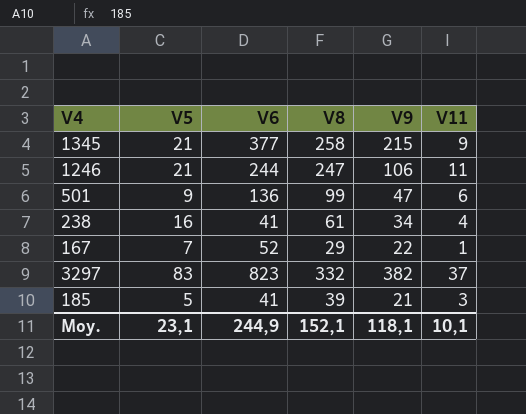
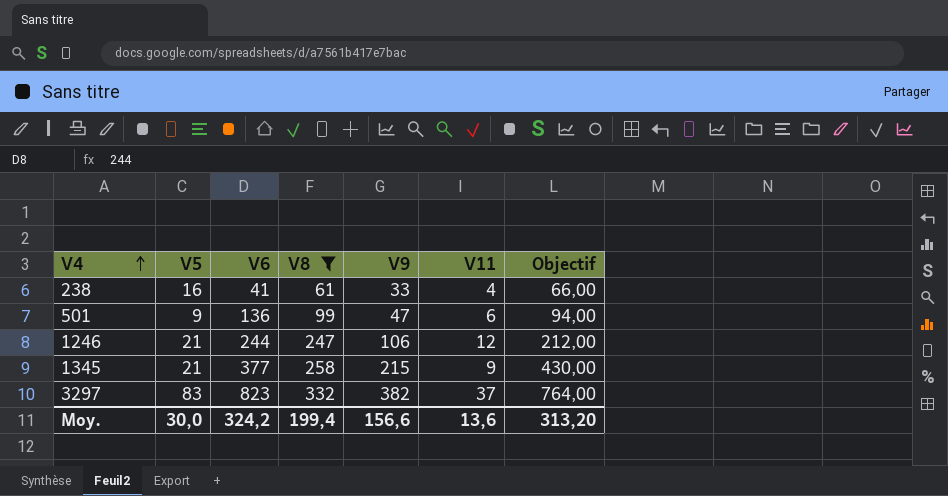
filter: none -> V8 >= 61
row order: none -> V4 ascending
column Objectif | formula: none -> [V9] * 2
238 | V9: 34 -> 33
1246 | V11: 11 -> 12
Moy. | V5: 23,1 -> 30,0
Moy. | V6: 244,9 -> 324,2
Moy. | V8: 152,1 -> 199,4
Moy. | V9: 118,1 -> 156,6
Moy. | V11: 10,1 -> 13,6

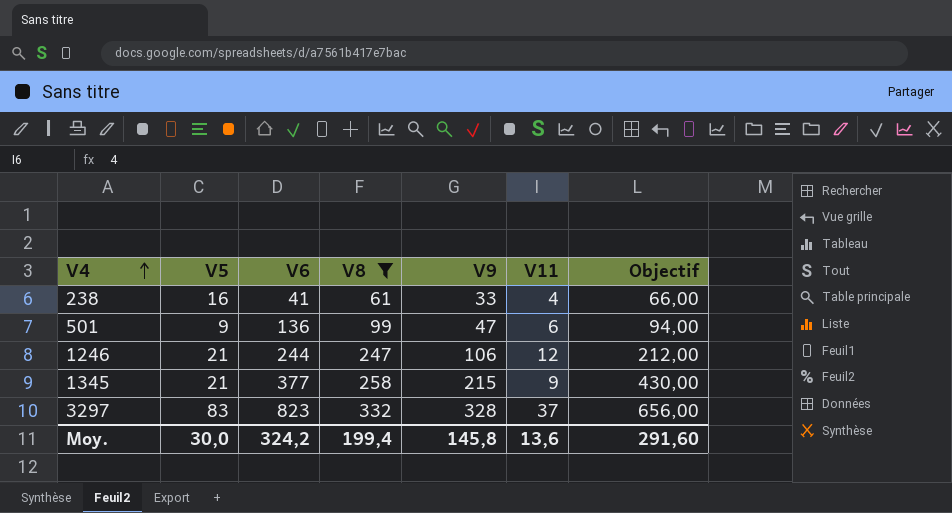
3297 | V9: 382 -> 328
3297 | Objectif: 764,00 -> 656,00
Moy. | V9: 156,6 -> 145,8
Moy. | Objectif: 313,20 -> 291,60

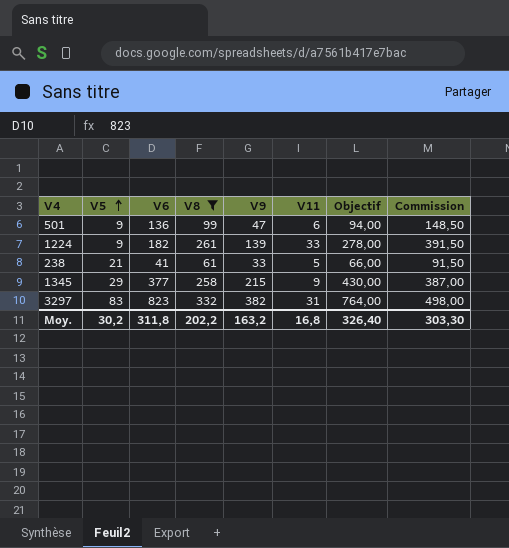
row order: V4 ascending -> V5 ascending
column Commission | formula: none -> [V8] * 1,5
row 1246: 21 | 244 | 247 | 106 | 12 | 212,00 -> none
row 1224: none -> 9 | 182 | 261 | 139 | 33 | 278,00 | 391,50
238 | V5: 16 -> 21
238 | V11: 4 -> 5
1345 | V5: 21 -> 29
3297 | V9: 328 -> 382
3297 | V11: 37 -> 31
3297 | Objectif: 656,00 -> 764,00
Moy. | V5: 30,0 -> 30,2
Moy. | V6: 324,2 -> 311,8
Moy. | V8: 199,4 -> 202,2
Moy. | V9: 145,8 -> 163,2
Moy. | V11: 13,6 -> 16,8
Moy. | Objectif: 291,60 -> 326,40

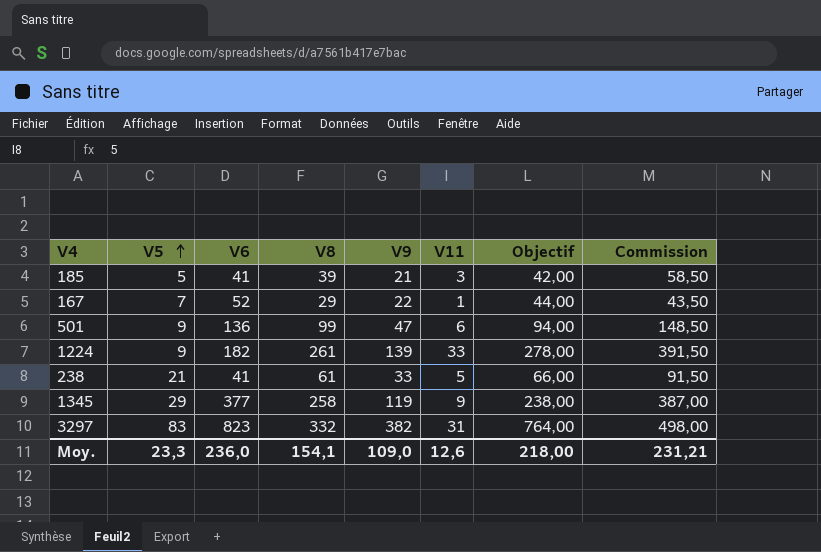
filter: V8 >= 61 -> none
1345 | V9: 215 -> 119
1345 | Objectif: 430,00 -> 238,00
Moy. | V5: 30,2 -> 23,3
Moy. | V6: 311,8 -> 236,0
Moy. | V8: 202,2 -> 154,1
Moy. | V9: 163,2 -> 109,0
Moy. | V11: 16,8 -> 12,6
Moy. | Objectif: 326,40 -> 218,00
Moy. | Commission: 303,30 -> 231,21

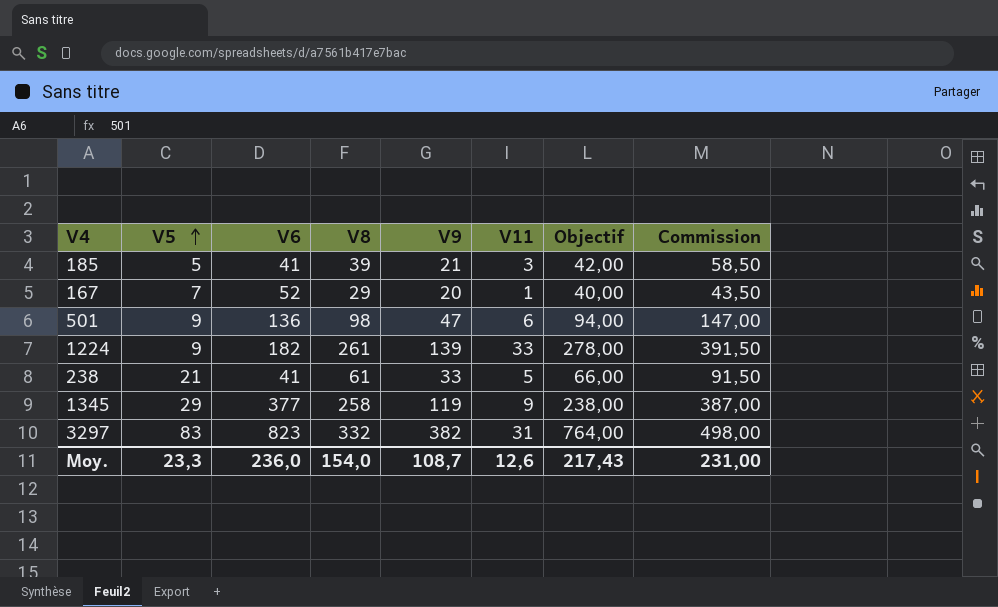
167 | V9: 22 -> 20
167 | Objectif: 44,00 -> 40,00
501 | V8: 99 -> 98
501 | Commission: 148,50 -> 147,00
Moy. | V8: 154,1 -> 154,0
Moy. | V9: 109,0 -> 108,7
Moy. | Objectif: 218,00 -> 217,43
Moy. | Commission: 231,21 -> 231,00

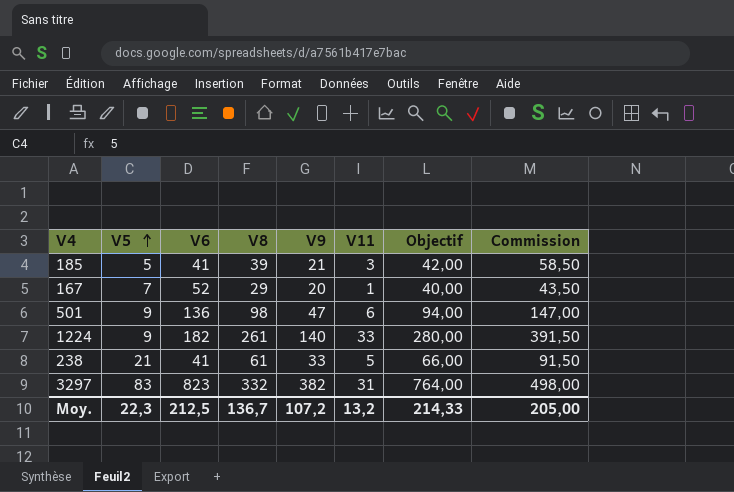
row 1345: 29 | 377 | 258 | 119 | 9 | 238,00 | 387,00 -> none
1224 | V9: 139 -> 140
1224 | Objectif: 278,00 -> 280,00
Moy. | V5: 23,3 -> 22,3
Moy. | V6: 236,0 -> 212,5
Moy. | V8: 154,0 -> 136,7
Moy. | V9: 108,7 -> 107,2
Moy. | V11: 12,6 -> 13,2
Moy. | Objectif: 217,43 -> 214,33
Moy. | Commission: 231,00 -> 205,00

